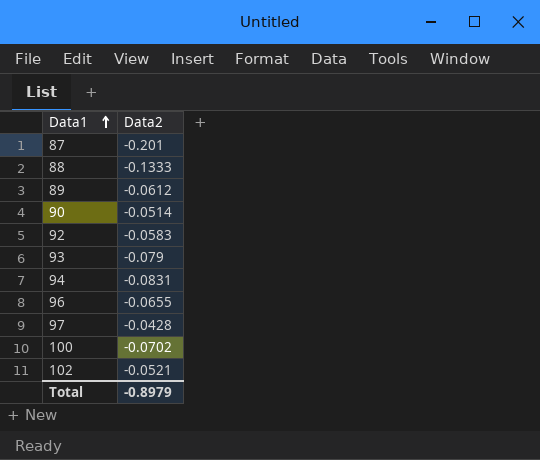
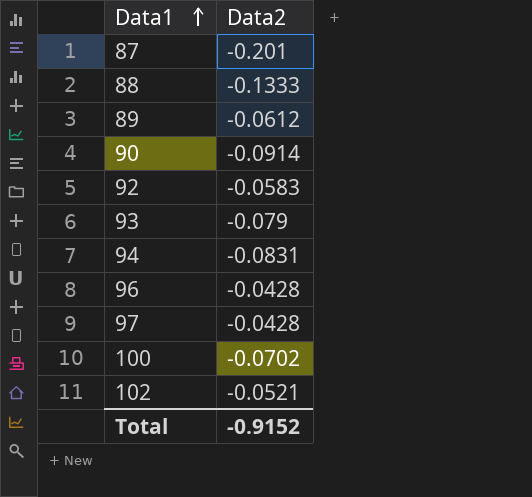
90 | Data2: -0.0514 -> -0.0914
96 | Data2: -0.0655 -> -0.0428
Total | Data2: -0.8979 -> -0.9152

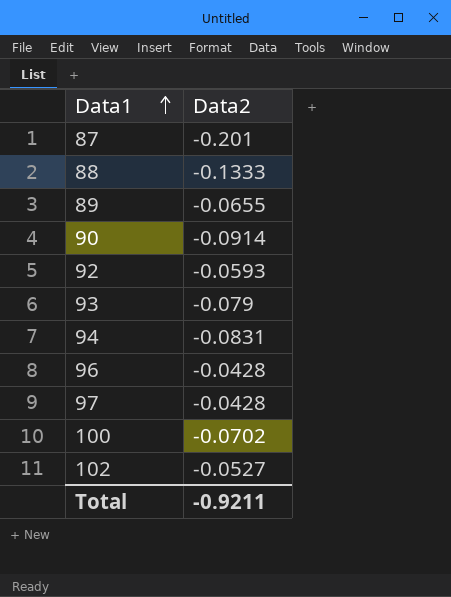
89 | Data2: -0.0612 -> -0.0655
92 | Data2: -0.0583 -> -0.0593
102 | Data2: -0.0521 -> -0.0527
Total | Data2: -0.9152 -> -0.9211

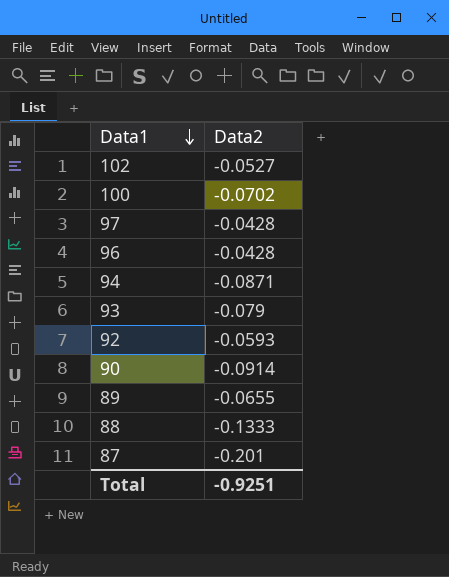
row order: Data1 ascending -> Data1 descending
94 | Data2: -0.0831 -> -0.0871
Total | Data2: -0.9211 -> -0.9251

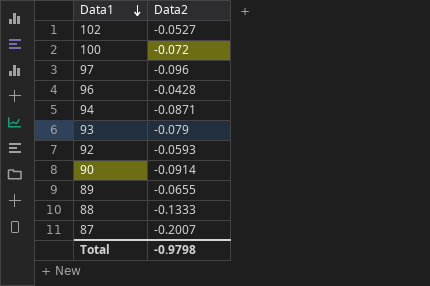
100 | Data2: -0.0702 -> -0.072
97 | Data2: -0.0428 -> -0.096
87 | Data2: -0.201 -> -0.2007
Total | Data2: -0.9251 -> -0.9798

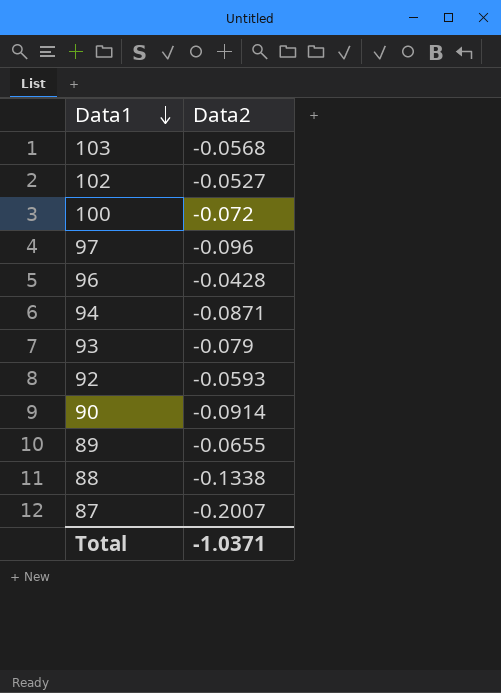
row 103: none -> -0.0568
88 | Data2: -0.1333 -> -0.1338
Total | Data2: -0.9798 -> -1.0371

